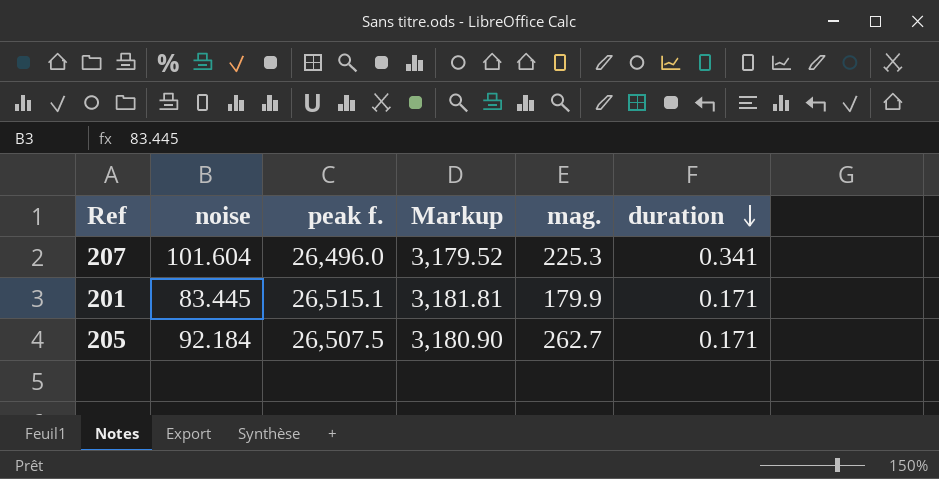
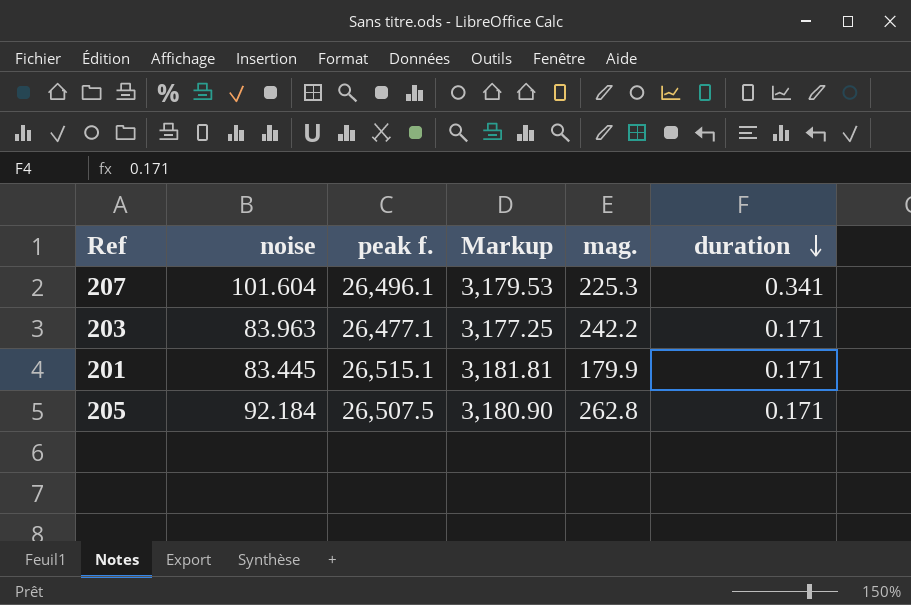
207 | peak f.: 26,496.0 -> 26,496.1
207 | Markup: 3,179.52 -> 3,179.53
row 203: none -> 83.963 | 26,477.1 | 3,177.25 | 242.2 | 0.171
205 | mag.: 262.7 -> 262.8

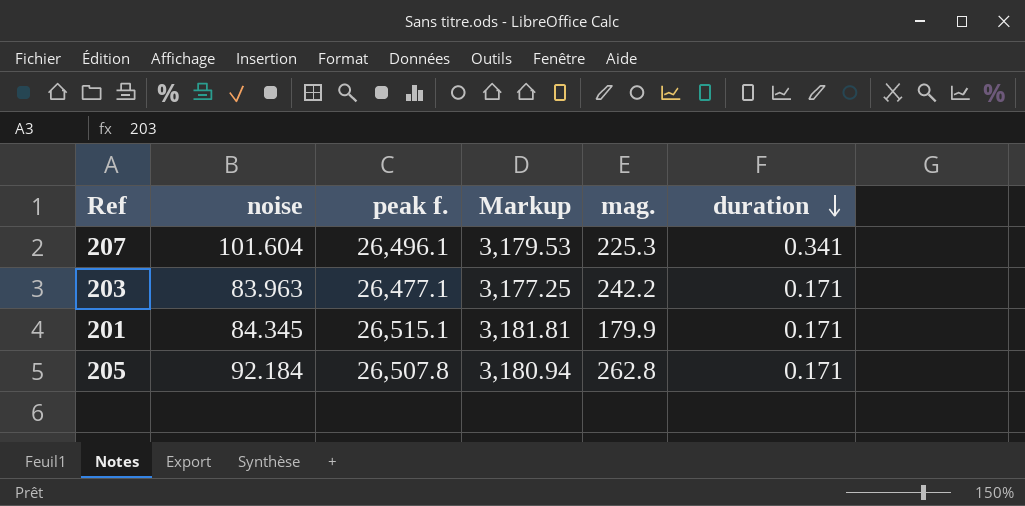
201 | noise: 83.445 -> 84.345
205 | peak f.: 26,507.5 -> 26,507.8
205 | Markup: 3,180.90 -> 3,180.94

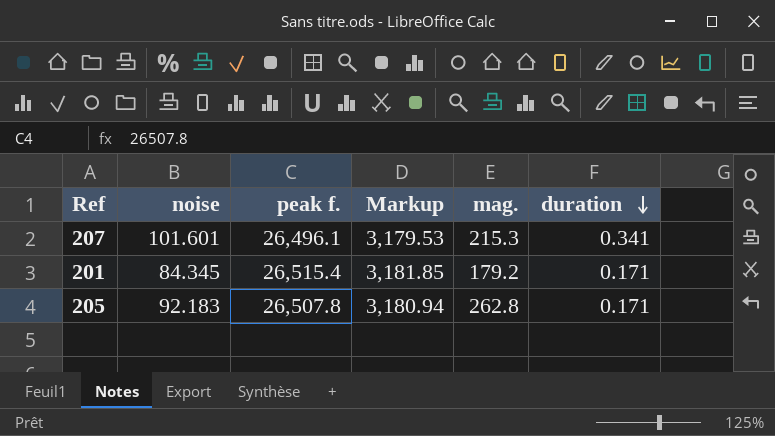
row 203: 83.963 | 26,477.1 | 3,177.25 | 242.2 | 0.171 -> none
207 | noise: 101.604 -> 101.601
207 | mag.: 225.3 -> 215.3
201 | peak f.: 26,515.1 -> 26,515.4
201 | Markup: 3,181.81 -> 3,181.85
201 | mag.: 179.9 -> 179.2
205 | noise: 92.184 -> 92.183

